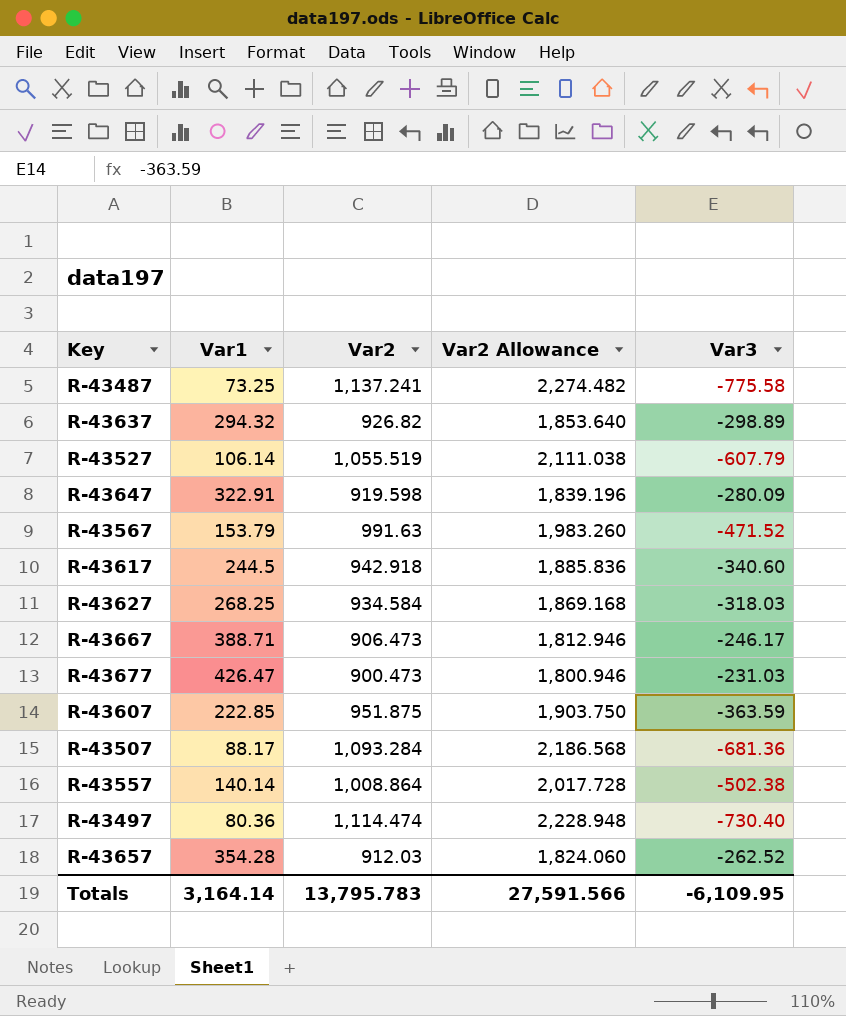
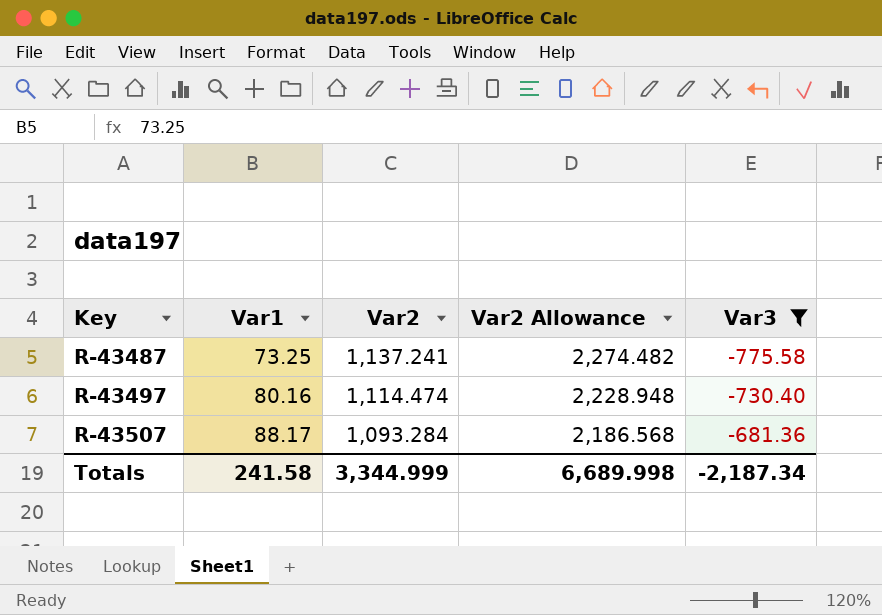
filter: none -> Var3 <= -681.36
row order: none -> Key ascending
R-43497 | Var1: 80.36 -> 80.16
Totals | Var1: 3,164.14 -> 241.58
Totals | Var2: 13,795.783 -> 3,344.999
Totals | Var2 Allowance: 27,591.566 -> 6,689.998
Totals | Var3: -6,109.95 -> -2,187.34

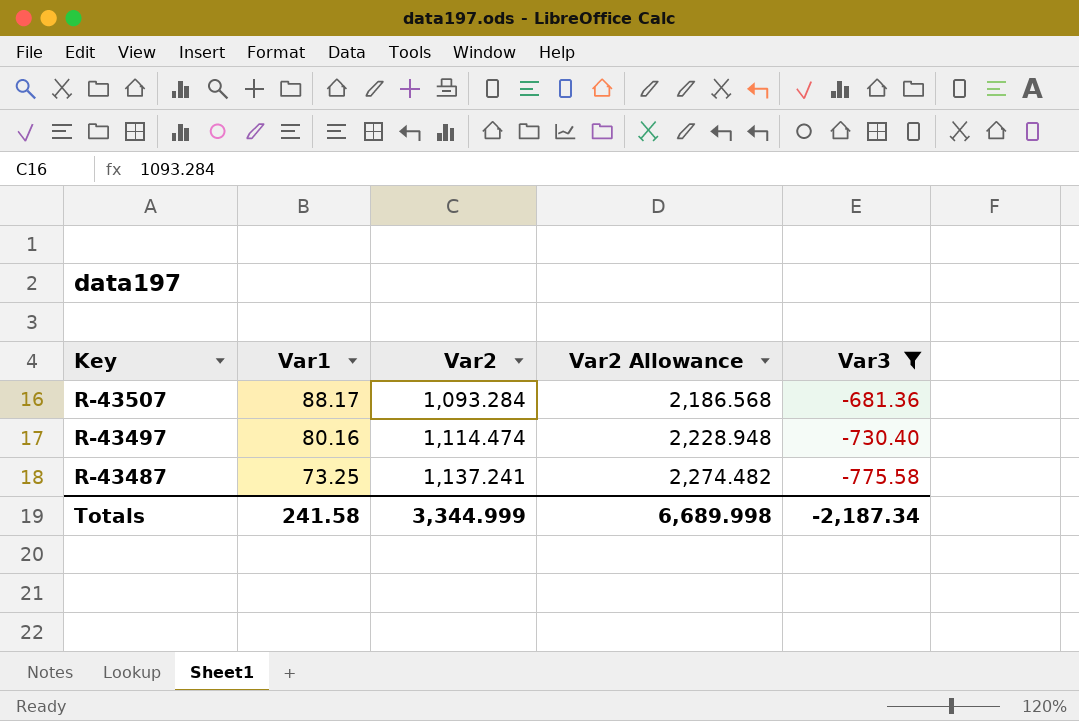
row order: Key ascending -> Key descending

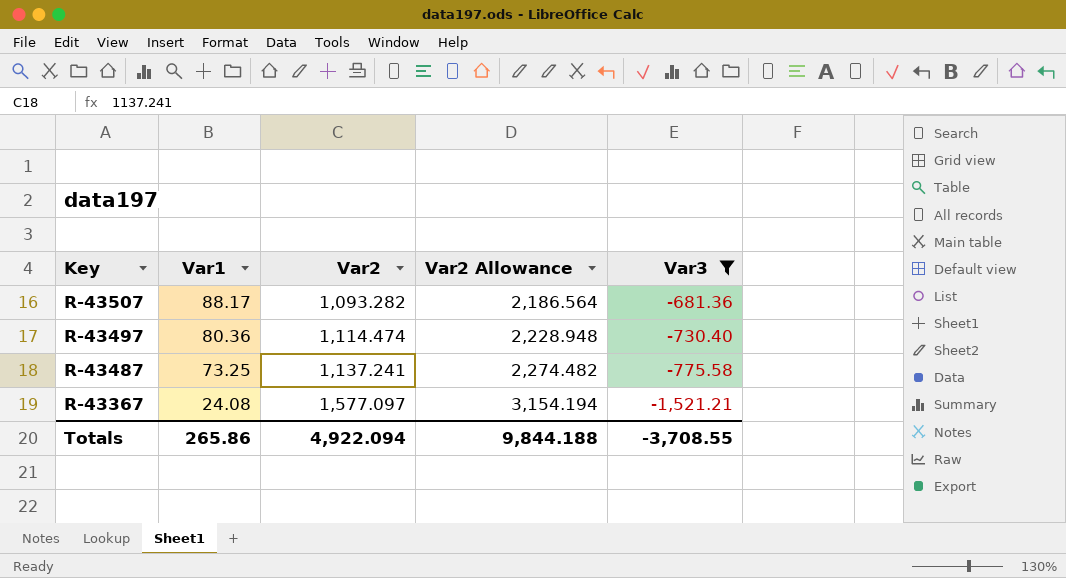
R-43507 | Var2: 1,093.284 -> 1,093.282
R-43507 | Var2 Allowance: 2,186.568 -> 2,186.564
R-43497 | Var1: 80.16 -> 80.36
row R-43367: none -> 24.08 | 1,577.097 | 3,154.194 | -1,521.21
Totals | Var1: 241.58 -> 265.86
Totals | Var2: 3,344.999 -> 4,922.094
Totals | Var2 Allowance: 6,689.998 -> 9,844.188
Totals | Var3: -2,187.34 -> -3,708.55

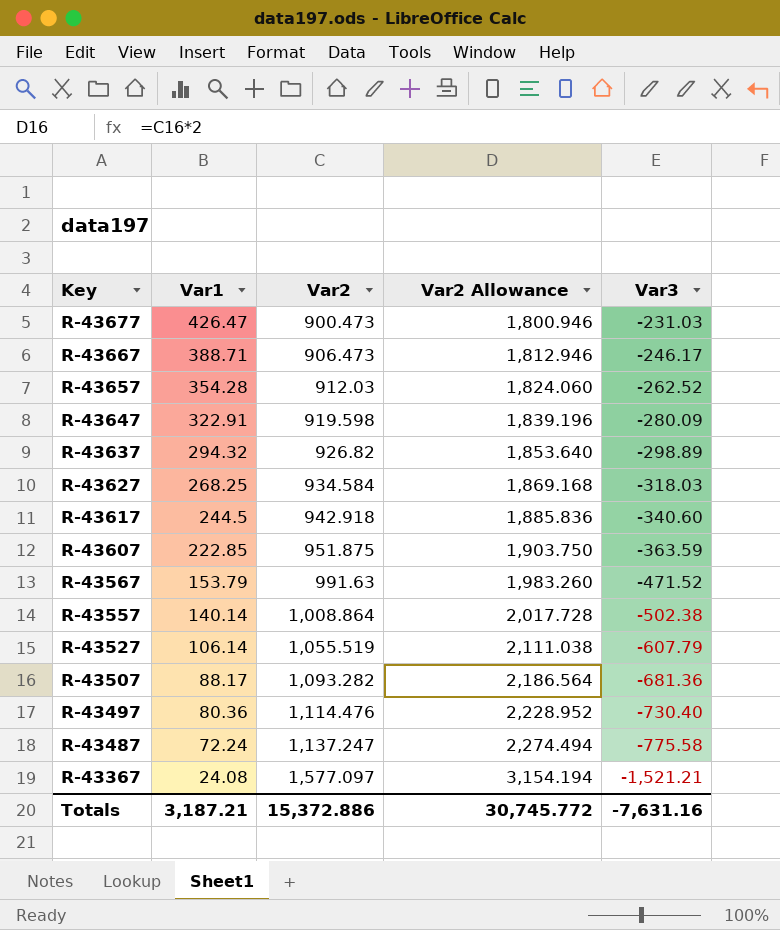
filter: Var3 <= -681.36 -> none
R-43497 | Var2: 1,114.474 -> 1,114.476
R-43497 | Var2 Allowance: 2,228.948 -> 2,228.952
R-43487 | Var1: 73.25 -> 72.24
R-43487 | Var2: 1,137.241 -> 1,137.247
R-43487 | Var2 Allowance: 2,274.482 -> 2,274.494
Totals | Var1: 265.86 -> 3,187.21
Totals | Var2: 4,922.094 -> 15,372.886
Totals | Var2 Allowance: 9,844.188 -> 30,745.772
Totals | Var3: -3,708.55 -> -7,631.16

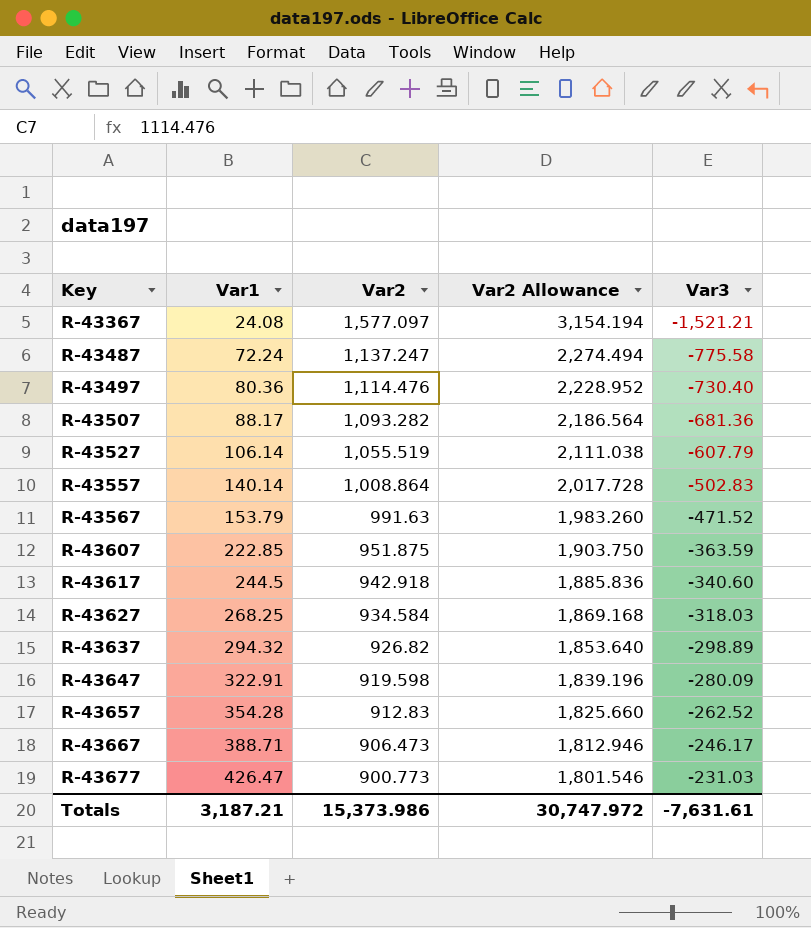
row order: Key descending -> Key ascending
R-43557 | Var3: -502.38 -> -502.83
R-43657 | Var2: 912.03 -> 912.83
R-43657 | Var2 Allowance: 1,824.060 -> 1,825.660
R-43677 | Var2: 900.473 -> 900.773
R-43677 | Var2 Allowance: 1,800.946 -> 1,801.546
Totals | Var2: 15,372.886 -> 15,373.986
Totals | Var2 Allowance: 30,745.772 -> 30,747.972
Totals | Var3: -7,631.16 -> -7,631.61

